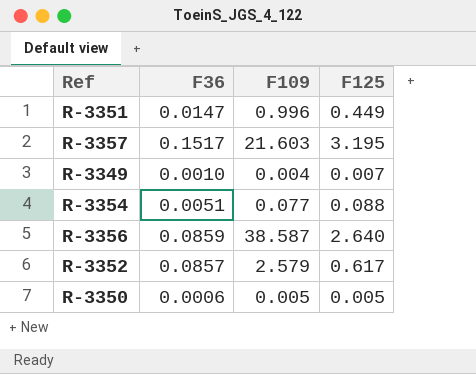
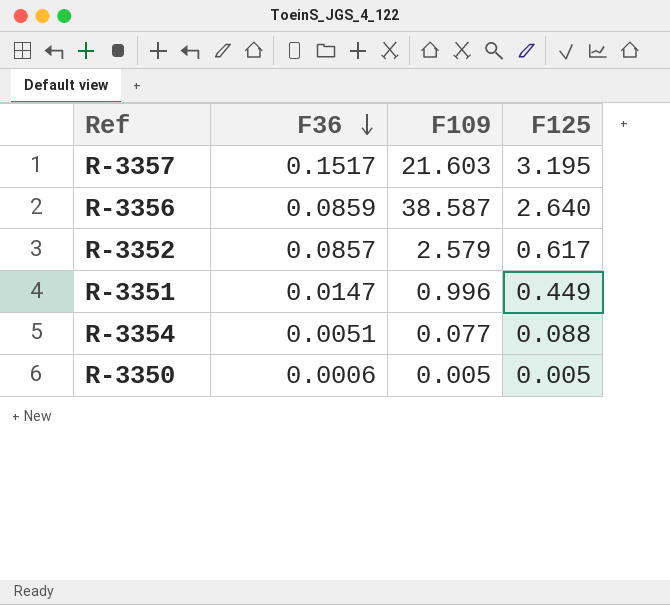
row order: none -> F36 descending
row R-3349: 0.0010 | 0.004 | 0.007 -> none

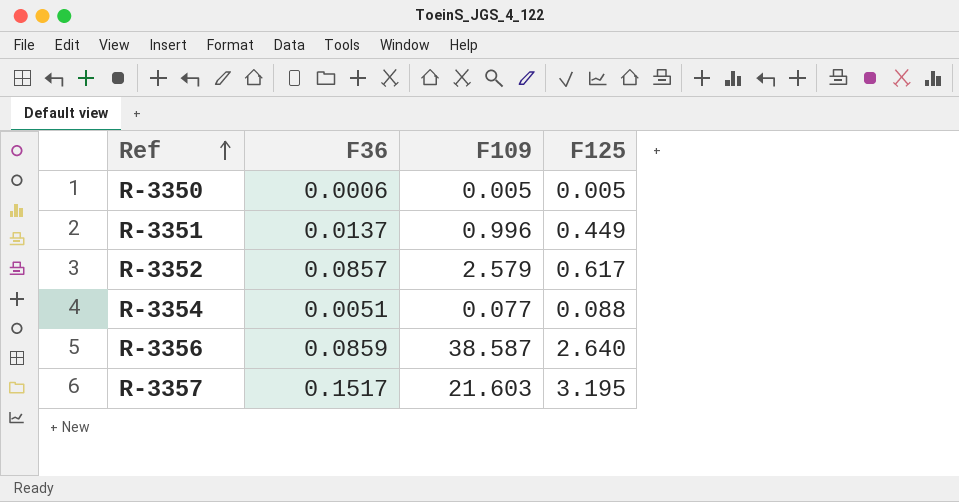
row order: F36 descending -> Ref ascending
R-3351 | F36: 0.0147 -> 0.0137

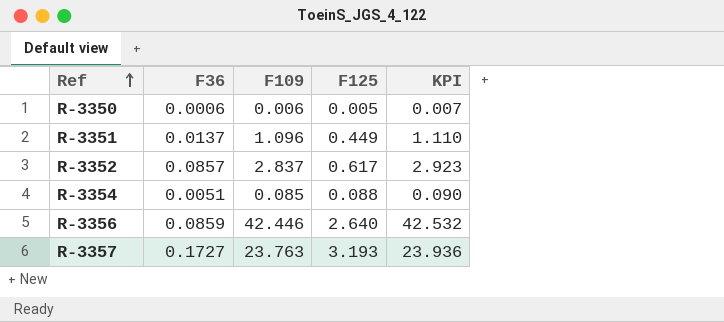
column KPI | formula: none -> [F36] + [F109]
R-3350 | F109: 0.005 -> 0.006
R-3351 | F109: 0.996 -> 1.096
R-3352 | F109: 2.579 -> 2.837
R-3354 | F109: 0.077 -> 0.085
R-3356 | F109: 38.587 -> 42.446
R-3357 | F36: 0.1517 -> 0.1727
R-3357 | F109: 21.603 -> 23.763
R-3357 | F125: 3.195 -> 3.193

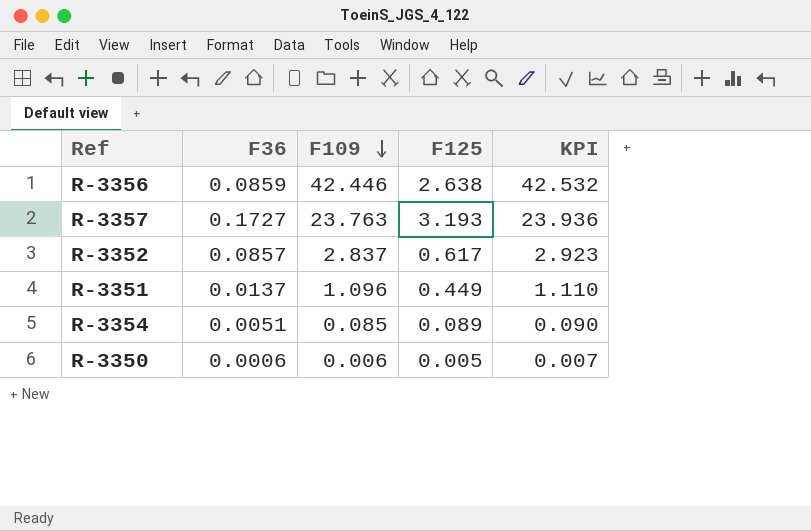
row order: Ref ascending -> F109 descending
R-3356 | F125: 2.640 -> 2.638
R-3354 | F125: 0.088 -> 0.089

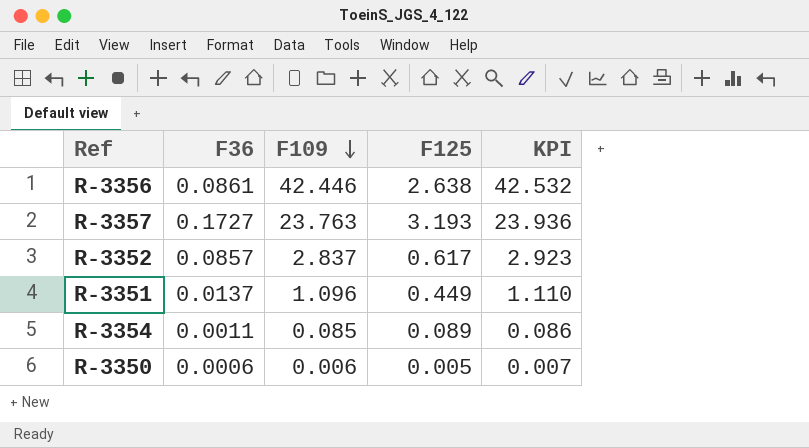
R-3356 | F36: 0.0859 -> 0.0861
R-3354 | F36: 0.0051 -> 0.0011
R-3354 | KPI: 0.090 -> 0.086

